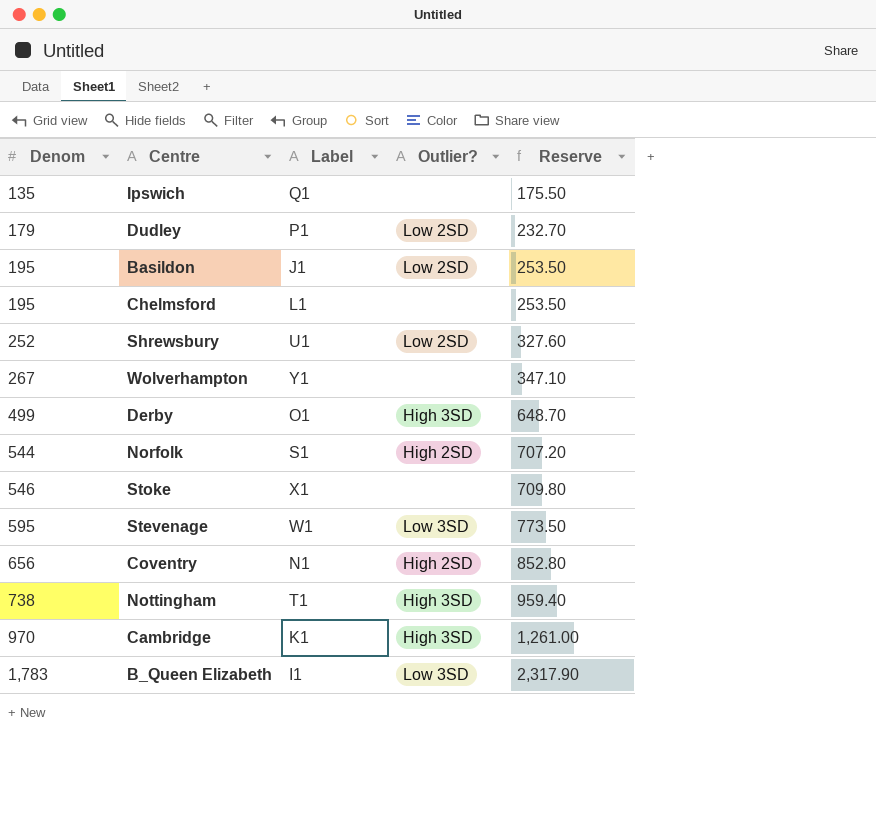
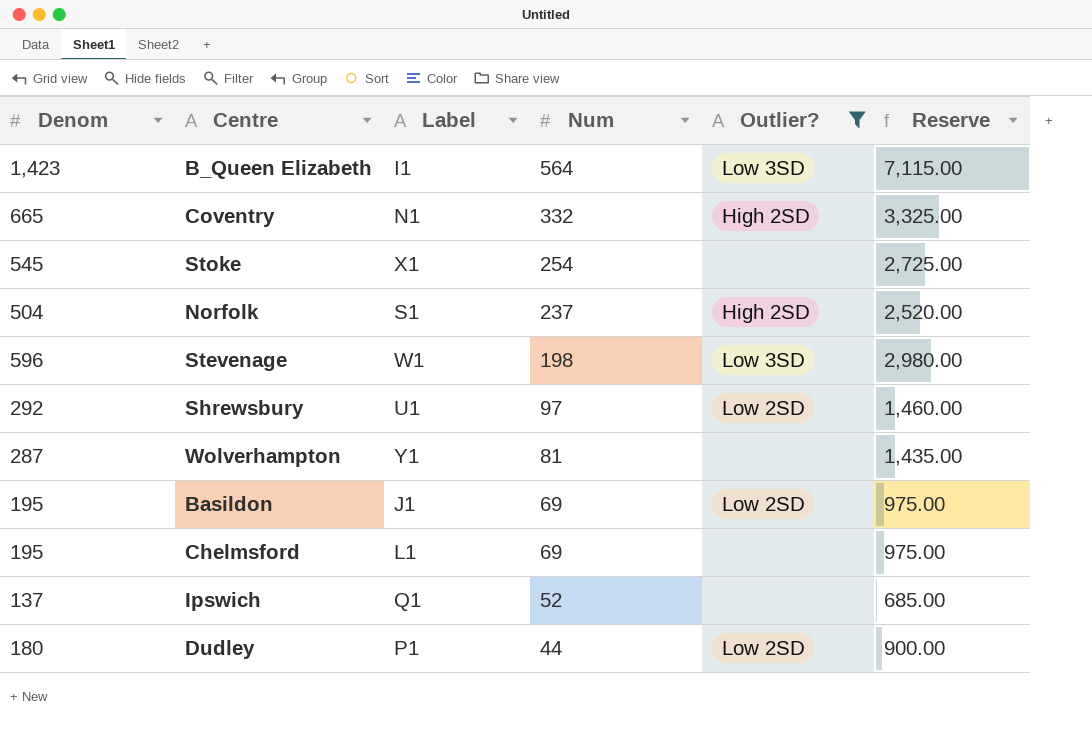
filter: none -> Outlier? != High 3SD
row order: Denom ascending -> Num descending
column Num | position: none -> 4
column Reserve | formula: [Denom] * 1.3 -> [Denom] * 5
B_Queen Elizabeth | Denom: 1,783 -> 1,423
Coventry | Denom: 656 -> 665
Stoke | Denom: 546 -> 545
Norfolk | Denom: 544 -> 504
Stevenage | Denom: 595 -> 596
Shrewsbury | Denom: 252 -> 292
Wolverhampton | Denom: 267 -> 287
Ipswich | Denom: 135 -> 137
Dudley | Denom: 179 -> 180

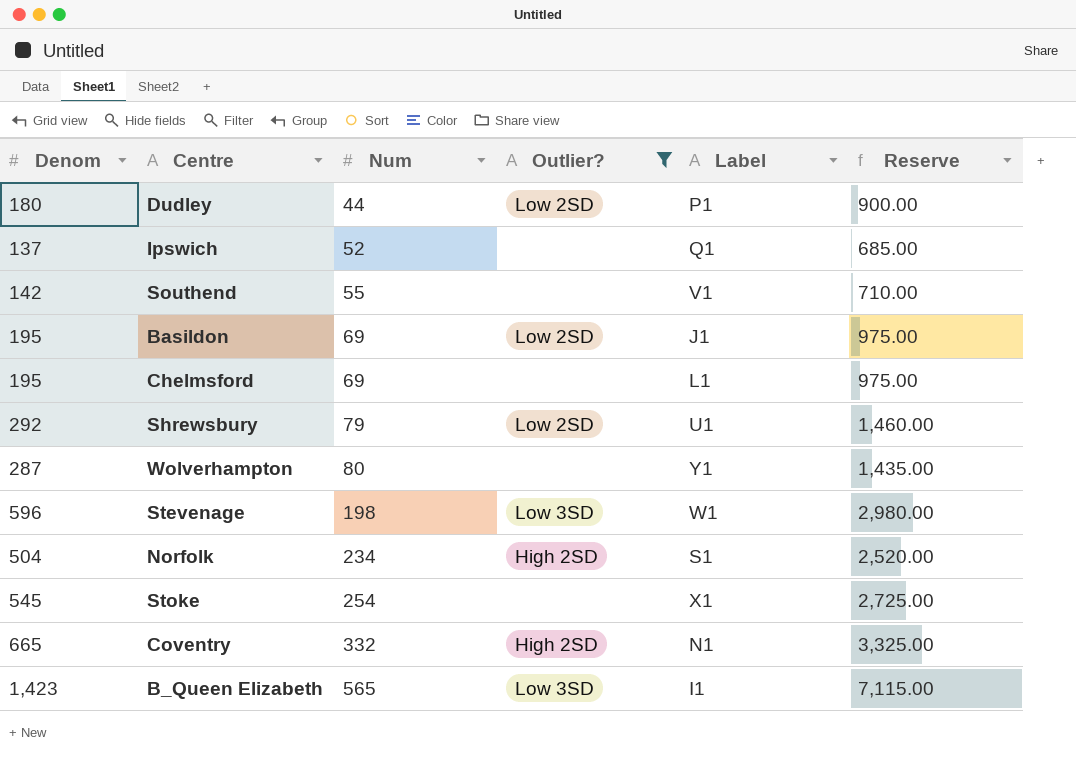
row order: Num descending -> Num ascending
column Label | position: 3 -> 5
row Southend: none -> 142 | 55 | none | V1 | 710.00
Shrewsbury | Num: 97 -> 79
Wolverhampton | Num: 81 -> 80
Norfolk | Num: 237 -> 234
B_Queen Elizabeth | Num: 564 -> 565

